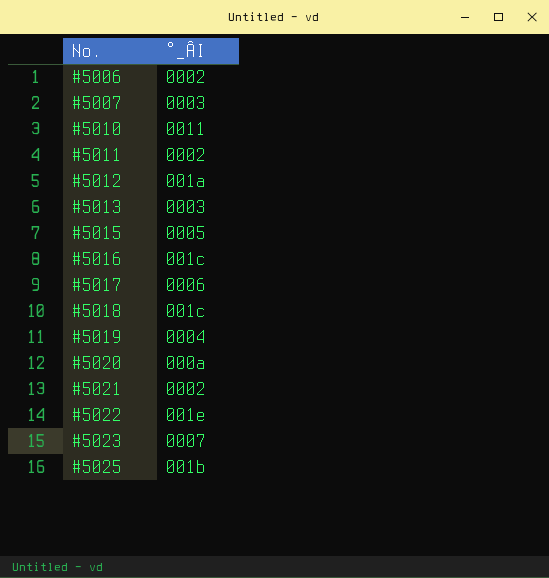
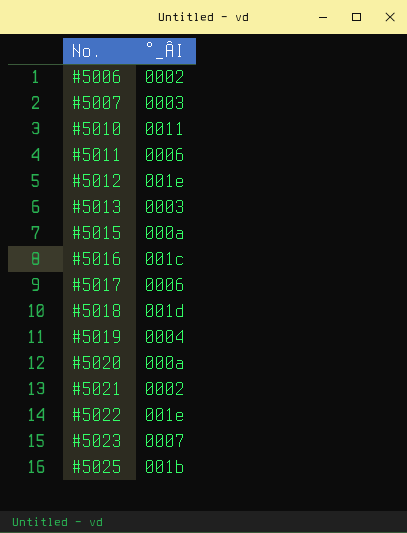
#5011 | °_ÂI: 0002 -> 0006
#5012 | °_ÂI: 001a -> 001e
#5015 | °_ÂI: 0005 -> 000a
#5018 | °_ÂI: 001c -> 001d

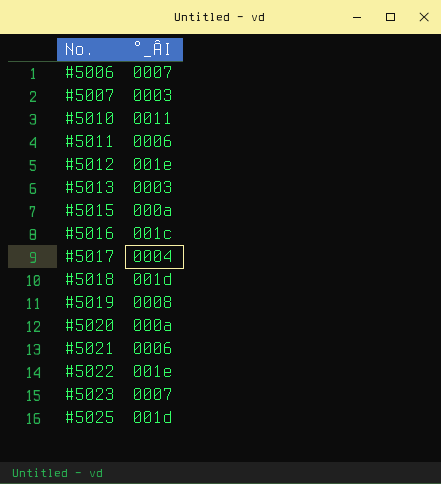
#5006 | °_ÂI: 0002 -> 0007
#5017 | °_ÂI: 0006 -> 0004
#5019 | °_ÂI: 0004 -> 0008
#5021 | °_ÂI: 0002 -> 0006
#5025 | °_ÂI: 001b -> 001d

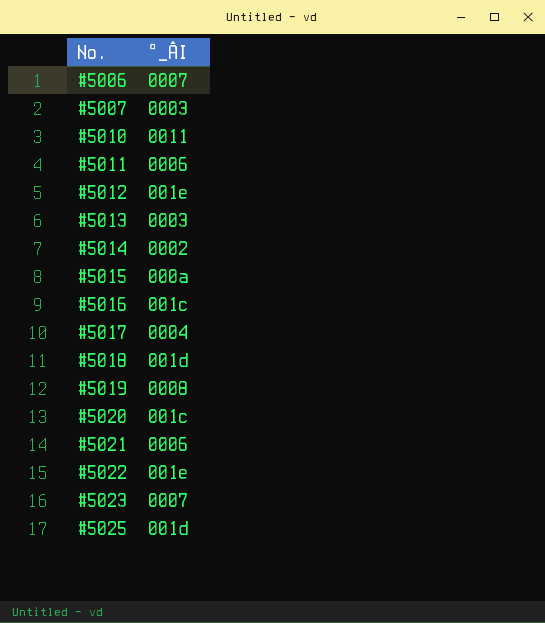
row #5014: none -> 0002
#5020 | °_ÂI: 000a -> 001c

